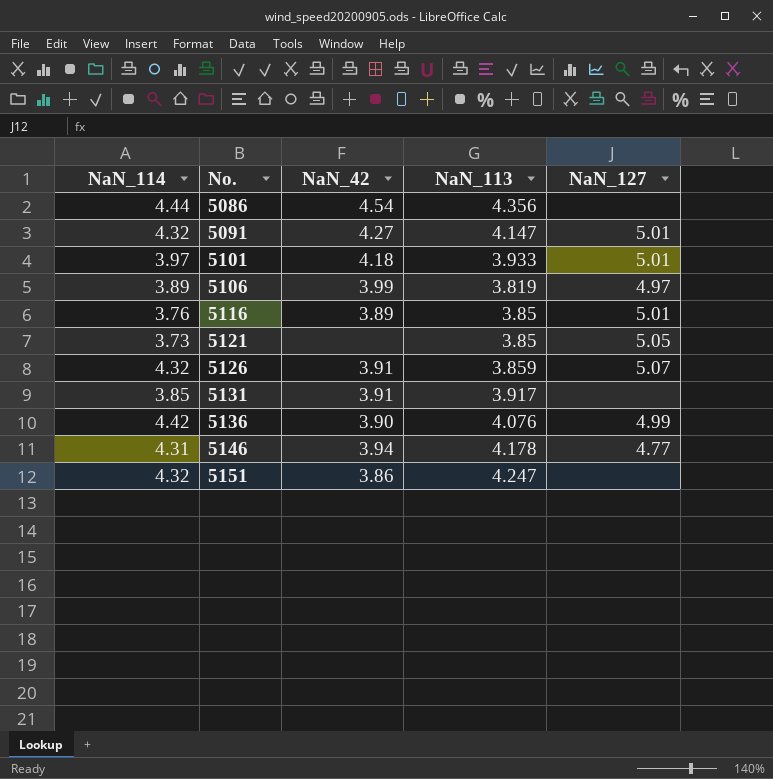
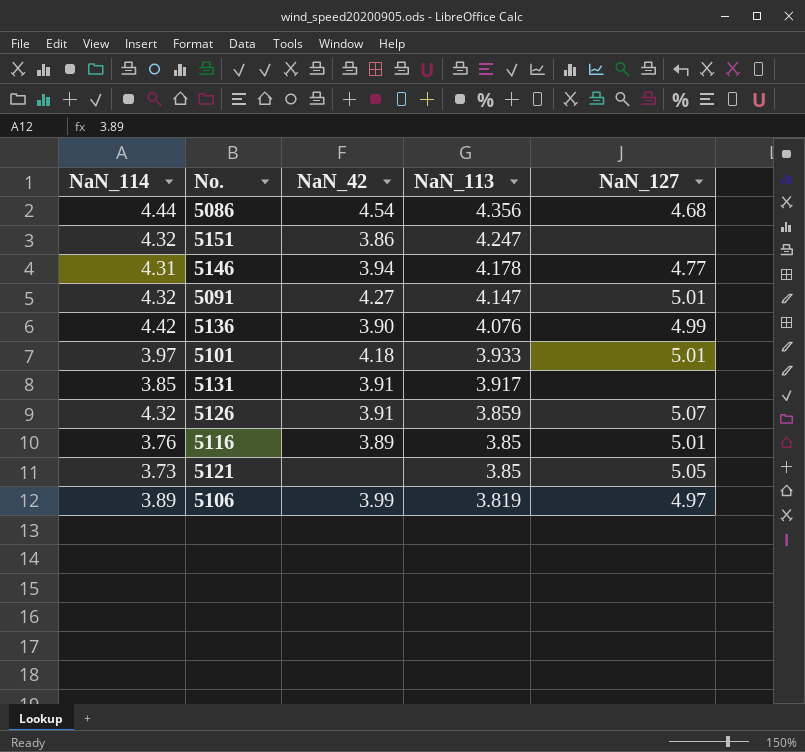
row order: No. ascending -> NaN_113 descending
5086 | NaN_127: none -> 4.68

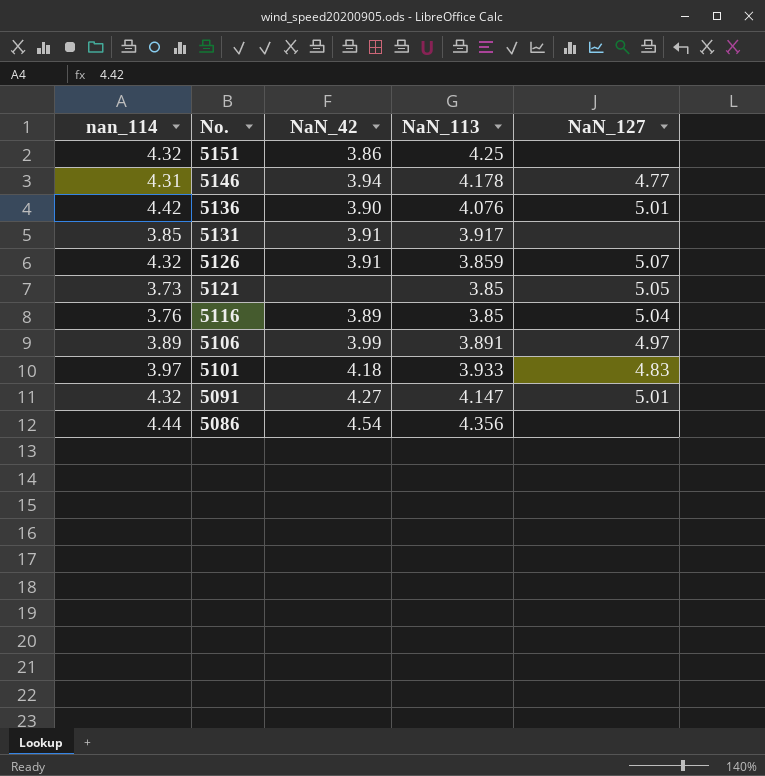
row order: NaN_113 descending -> No. descending
column name: NaN_114 -> nan_114
5151 | NaN_113: 4.247 -> 4.25
5136 | NaN_127: 4.99 -> 5.01
5116 | NaN_127: 5.01 -> 5.04
5106 | NaN_113: 3.819 -> 3.891
5101 | NaN_127: 5.01 -> 4.83
5086 | NaN_127: 4.68 -> none

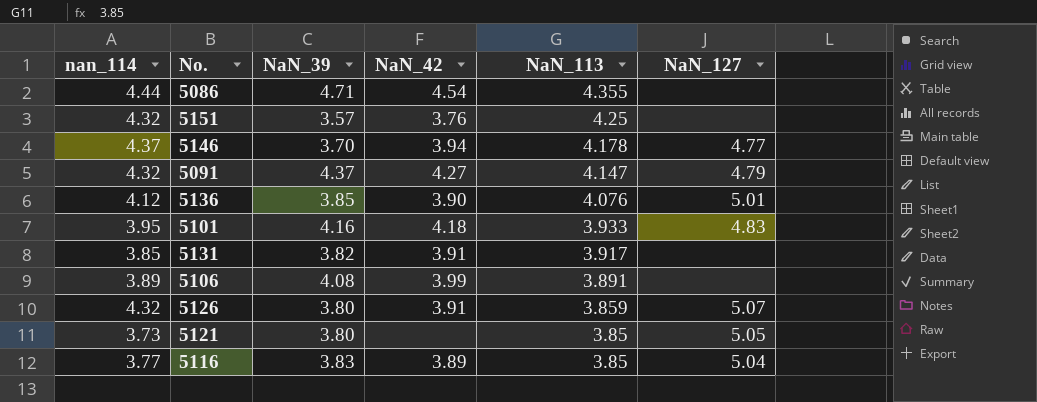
row order: No. descending -> NaN_113 descending
column NaN_39 | position: none -> 3
5086 | NaN_113: 4.356 -> 4.355
5151 | NaN_42: 3.86 -> 3.76
5146 | nan_114: 4.31 -> 4.37
5091 | NaN_127: 5.01 -> 4.79
5136 | nan_114: 4.42 -> 4.12
5101 | nan_114: 3.97 -> 3.95
5106 | NaN_127: 4.97 -> none
5116 | nan_114: 3.76 -> 3.77

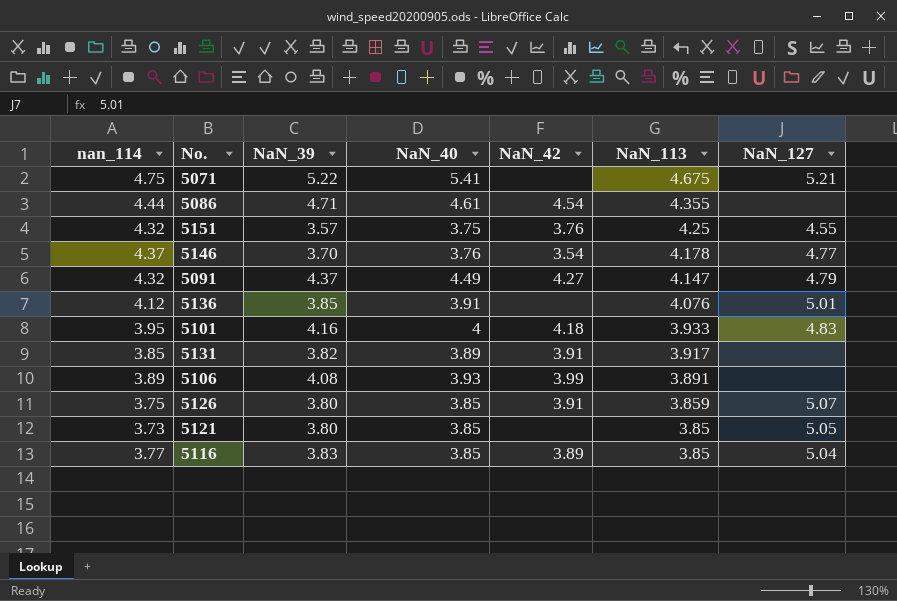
column NaN_40 | position: none -> 4
row 5071: none -> 4.75 | 5.22 | 5.41 | none | 4.675 | 5.21
5151 | NaN_127: none -> 4.55
5146 | NaN_42: 3.94 -> 3.54
5136 | NaN_42: 3.90 -> none
5126 | nan_114: 4.32 -> 3.75

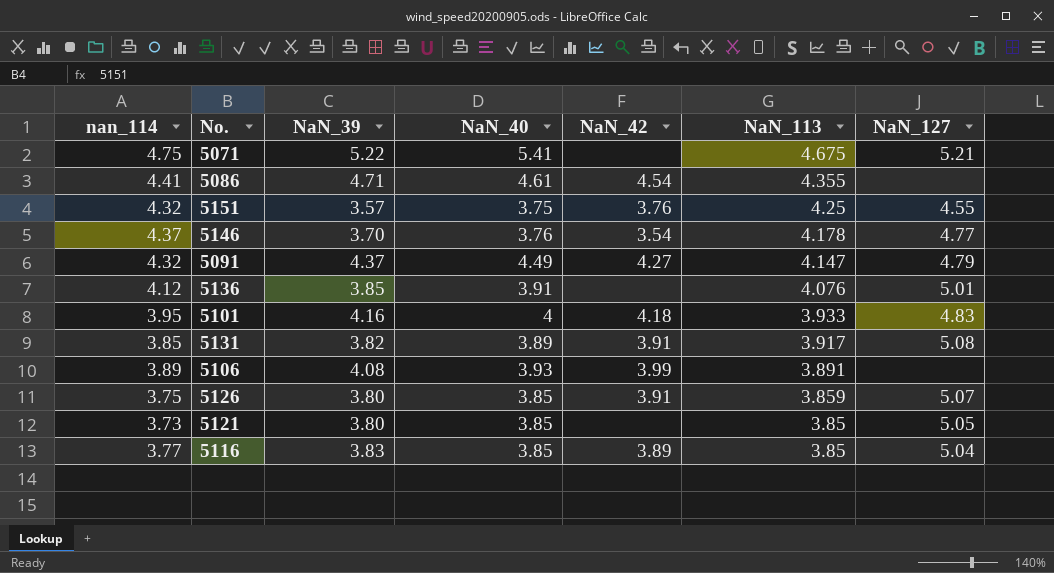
5086 | nan_114: 4.44 -> 4.41
5131 | NaN_127: none -> 5.08

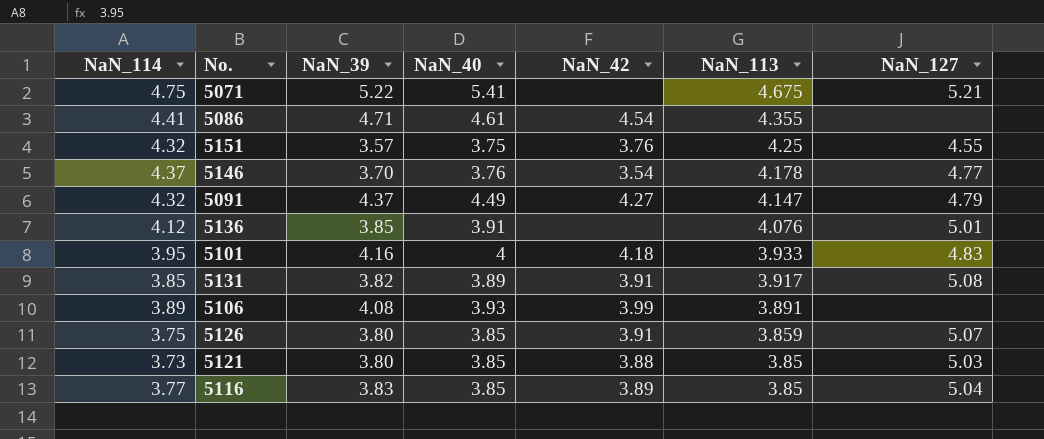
column name: nan_114 -> NaN_114
5121 | NaN_42: none -> 3.88
5121 | NaN_127: 5.05 -> 5.03

